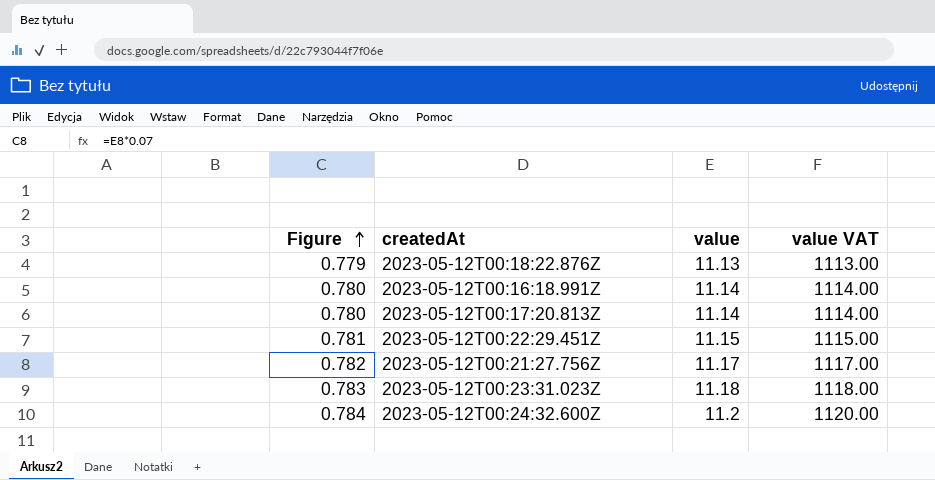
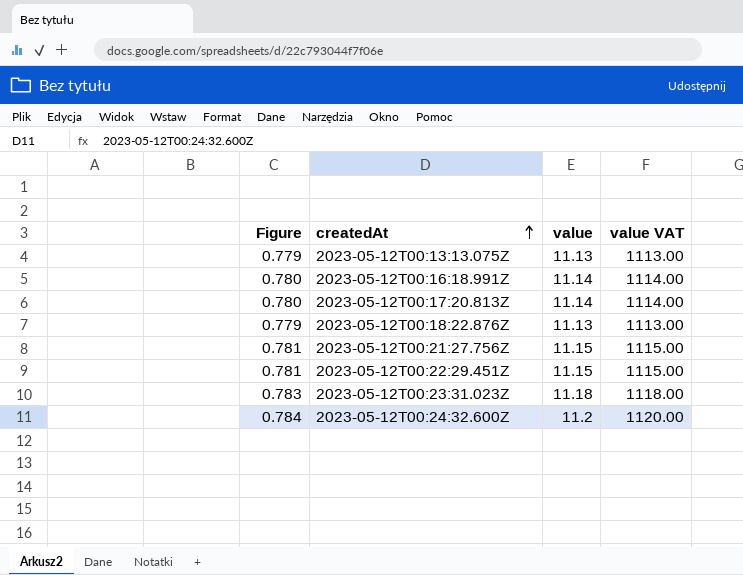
row order: Figure ascending -> createdAt ascending
row 2023-05-12T00:13:13.075Z: none -> 0.779 | 11.13 | 1113.00
2023-05-12T00:21:27.756Z | Figure: 0.782 -> 0.781
2023-05-12T00:21:27.756Z | value: 11.17 -> 11.15
2023-05-12T00:21:27.756Z | value VAT: 1117.00 -> 1115.00

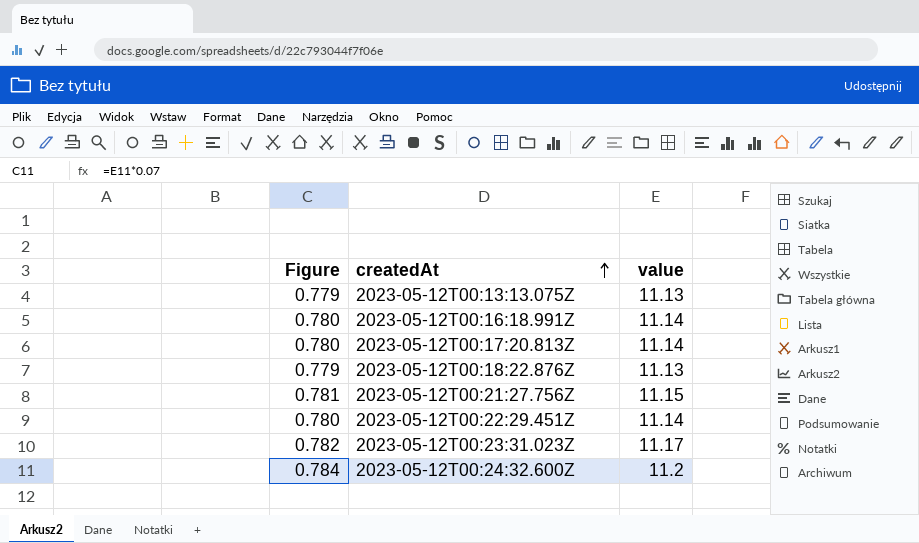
column value VAT | formula: [value] * 100 -> none
2023-05-12T00:22:29.451Z | Figure: 0.781 -> 0.780
2023-05-12T00:22:29.451Z | value: 11.15 -> 11.14
2023-05-12T00:23:31.023Z | Figure: 0.783 -> 0.782
2023-05-12T00:23:31.023Z | value: 11.18 -> 11.17

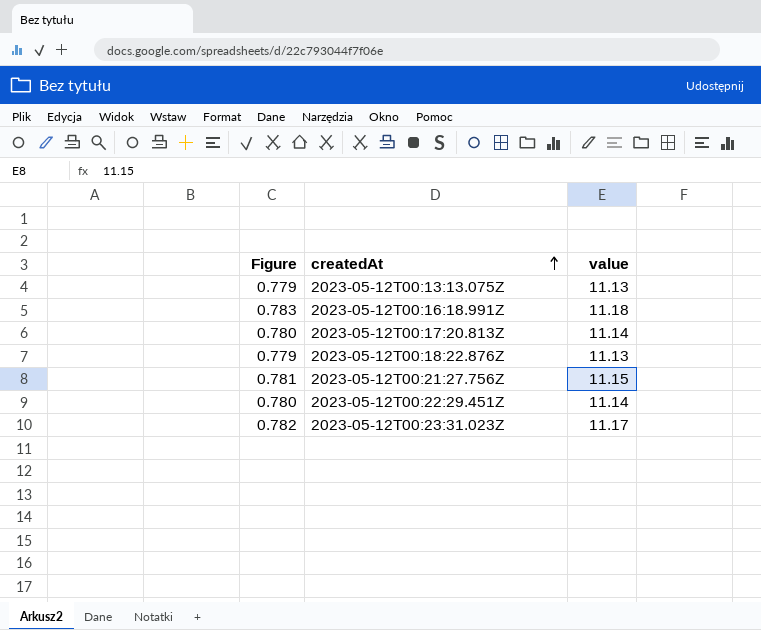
row 2023-05-12T00:24:32.600Z: 0.784 | 11.2 -> none
2023-05-12T00:16:18.991Z | Figure: 0.780 -> 0.783
2023-05-12T00:16:18.991Z | value: 11.14 -> 11.18

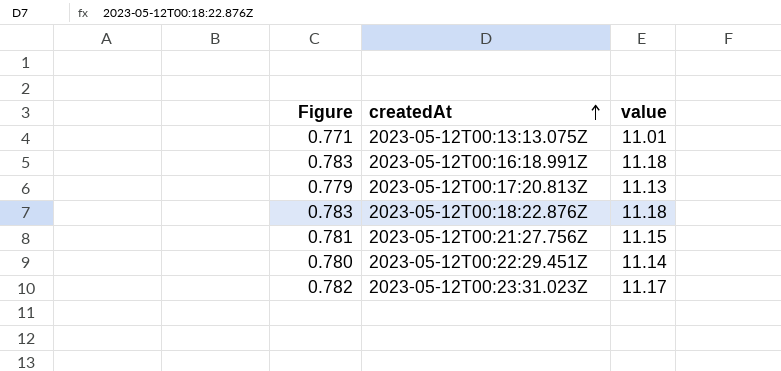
2023-05-12T00:13:13.075Z | Figure: 0.779 -> 0.771
2023-05-12T00:13:13.075Z | value: 11.13 -> 11.01
2023-05-12T00:17:20.813Z | Figure: 0.780 -> 0.779
2023-05-12T00:17:20.813Z | value: 11.14 -> 11.13
2023-05-12T00:18:22.876Z | Figure: 0.779 -> 0.783
2023-05-12T00:18:22.876Z | value: 11.13 -> 11.18

